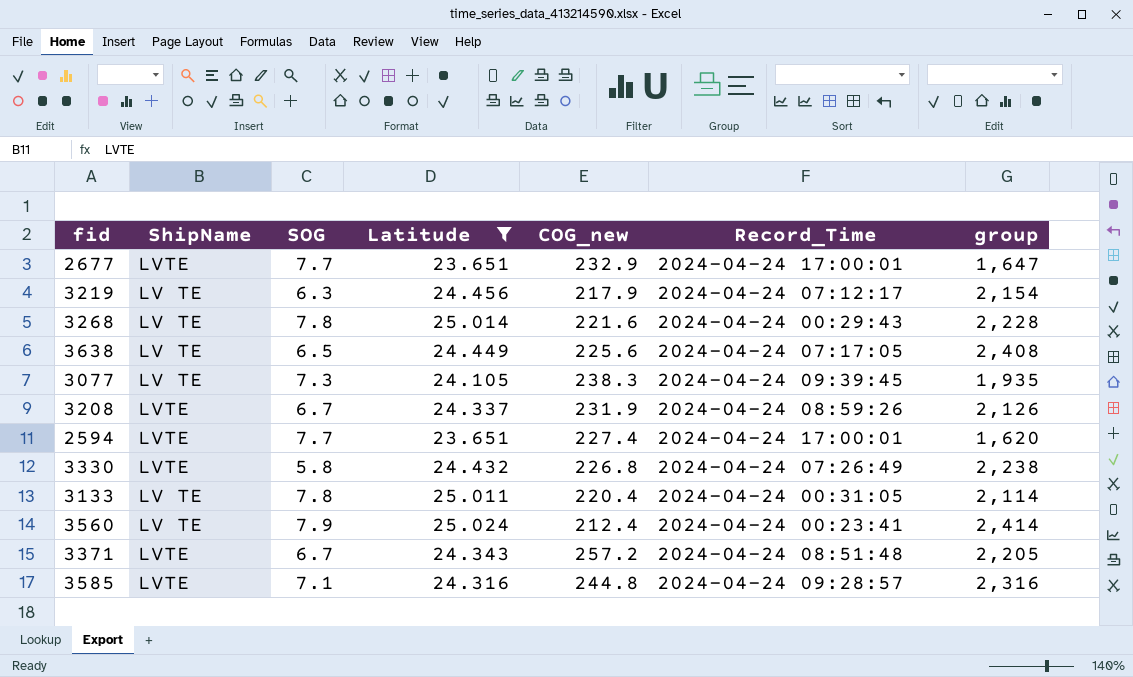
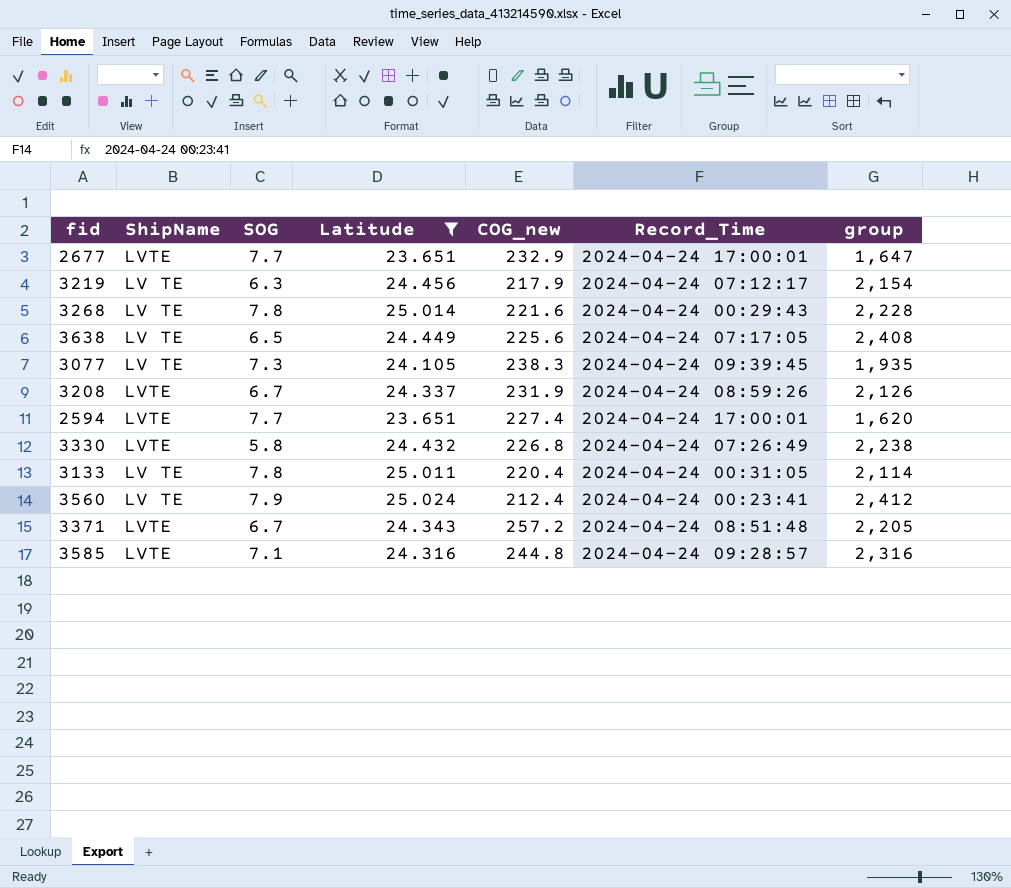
3560 | group: 2,414 -> 2,412

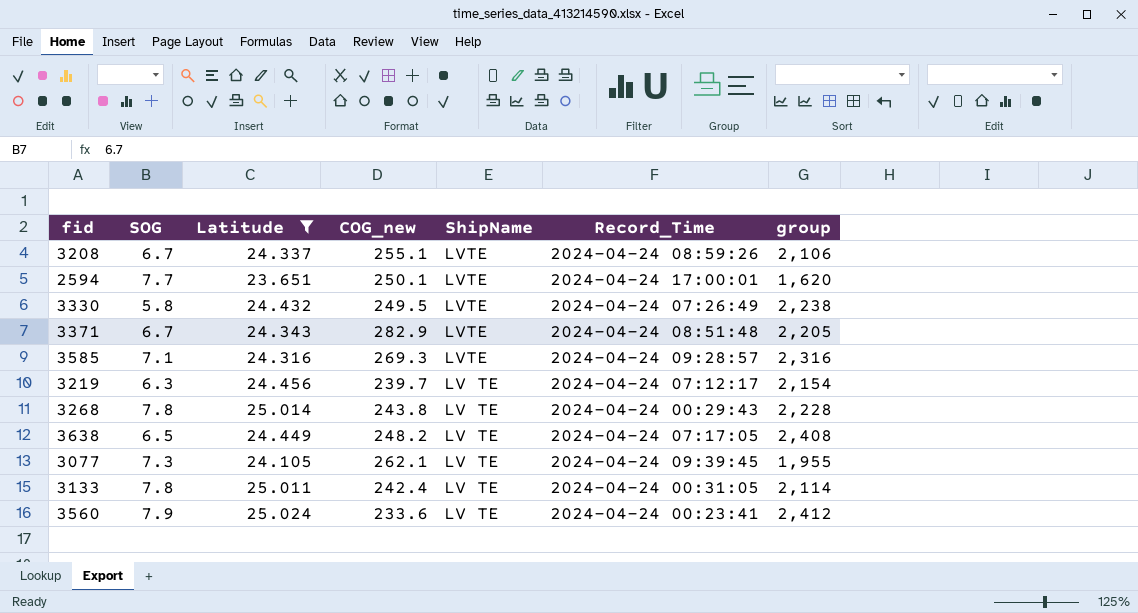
row order: none -> ShipName descending
column ShipName | position: 2 -> 5
row 2677: LVTE | 7.7 | 23.651 | 232.9 | 2024-04-24 17:00:01 | 1,647 -> none
3208 | COG_new: 231.9 -> 255.1
3208 | group: 2,126 -> 2,106
2594 | COG_new: 227.4 -> 250.1
3330 | COG_new: 226.8 -> 249.5
3371 | COG_new: 257.2 -> 282.9
3585 | COG_new: 244.8 -> 269.3
3219 | COG_new: 217.9 -> 239.7
3268 | COG_new: 221.6 -> 243.8
3638 | COG_new: 225.6 -> 248.2
3077 | COG_new: 238.3 -> 262.1
3077 | group: 1,935 -> 1,955
3133 | COG_new: 220.4 -> 242.4
3560 | COG_new: 212.4 -> 233.6

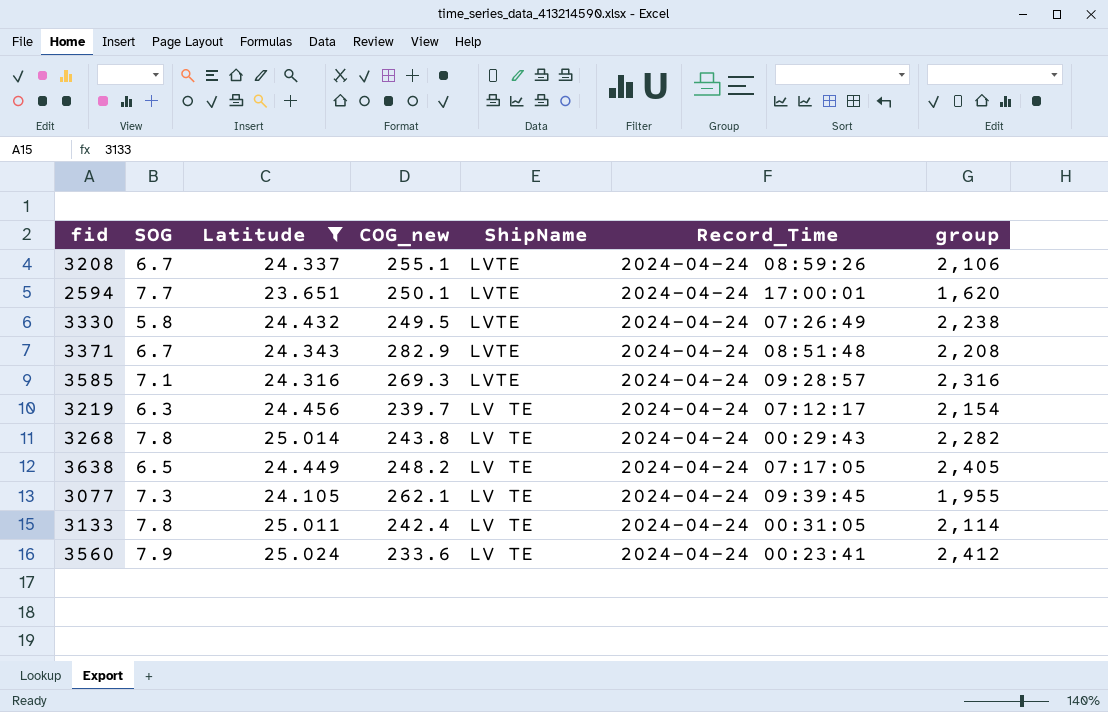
3371 | group: 2,205 -> 2,208
3268 | group: 2,228 -> 2,282
3638 | group: 2,408 -> 2,405

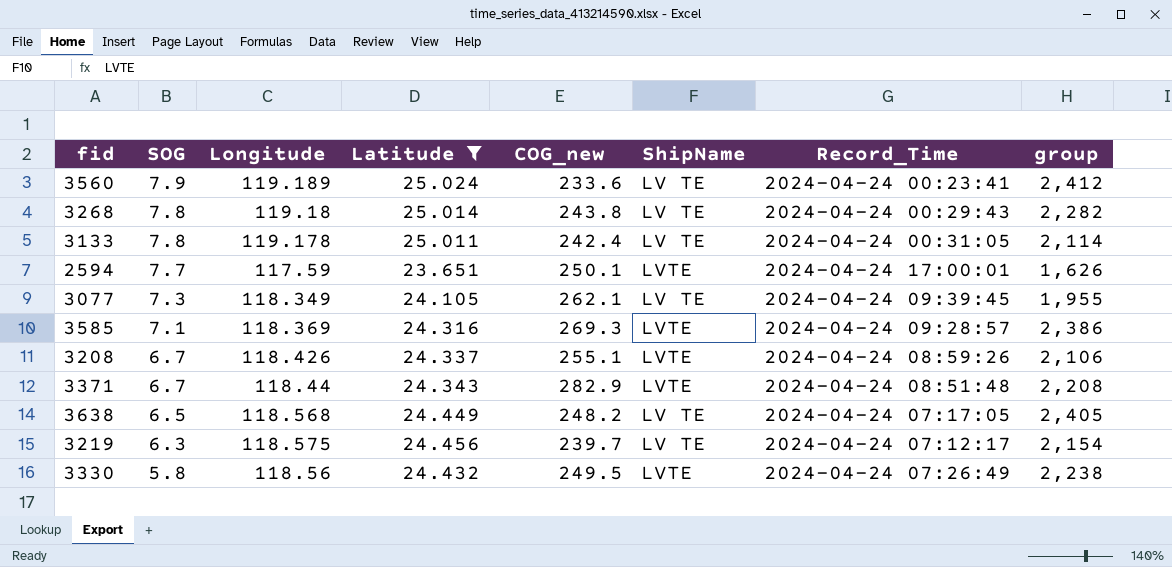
row order: ShipName descending -> SOG descending
column Longitude | position: none -> 3
2594 | group: 1,620 -> 1,626
3585 | group: 2,316 -> 2,386

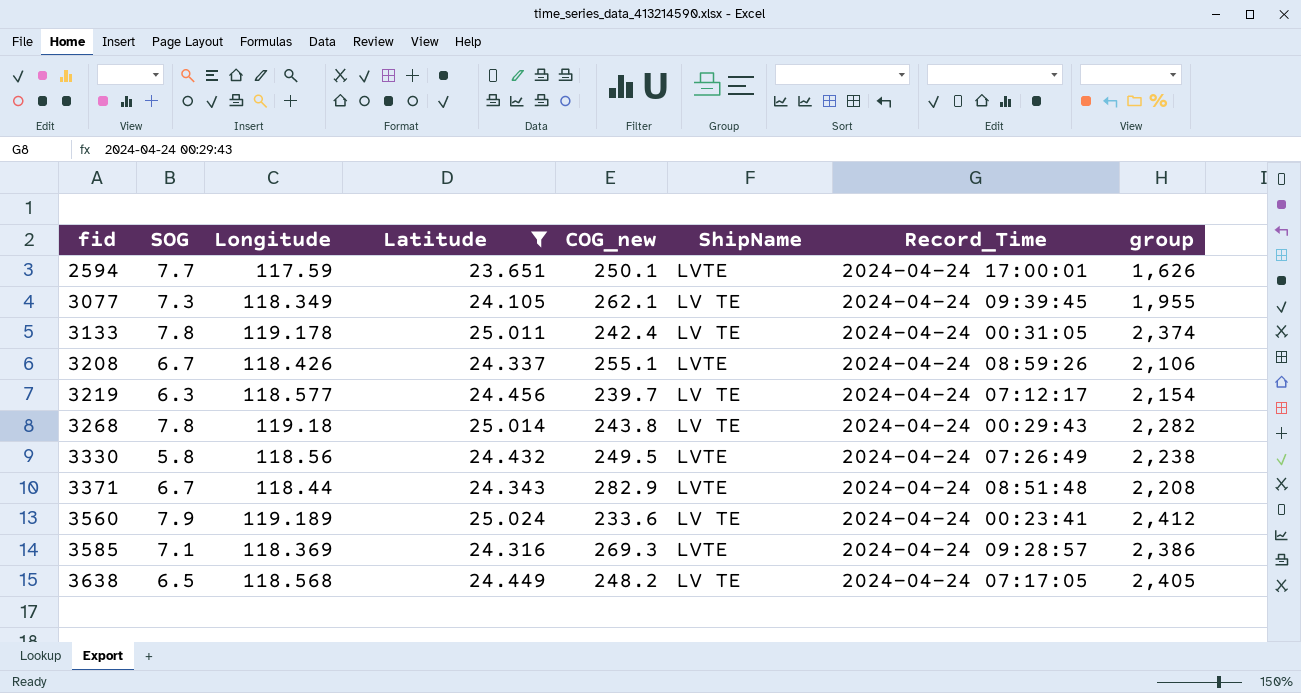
row order: SOG descending -> fid ascending
3133 | group: 2,114 -> 2,374
3219 | Longitude: 118.575 -> 118.577

